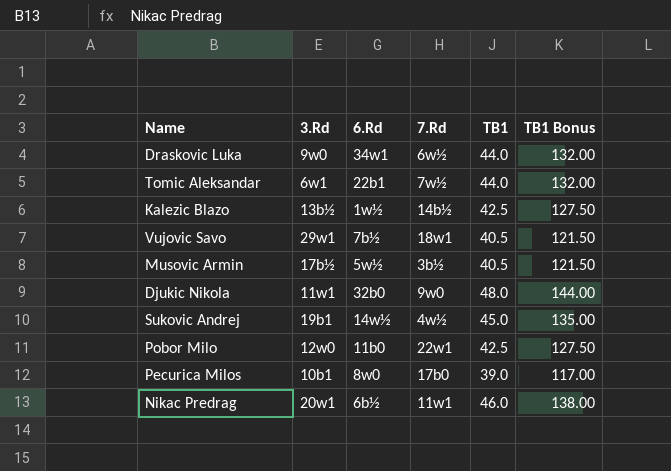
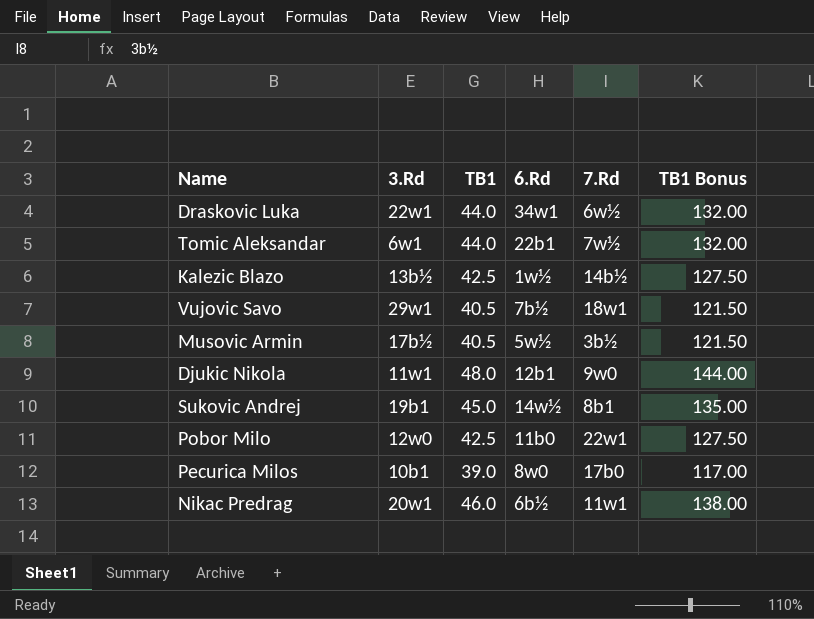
column TB1 | position: 5 -> 3
Draskovic Luka | 3.Rd: 9w0 -> 22w1
Djukic Nikola | 6.Rd: 32b0 -> 12b1
Sukovic Andrej | 7.Rd: 4w½ -> 8b1

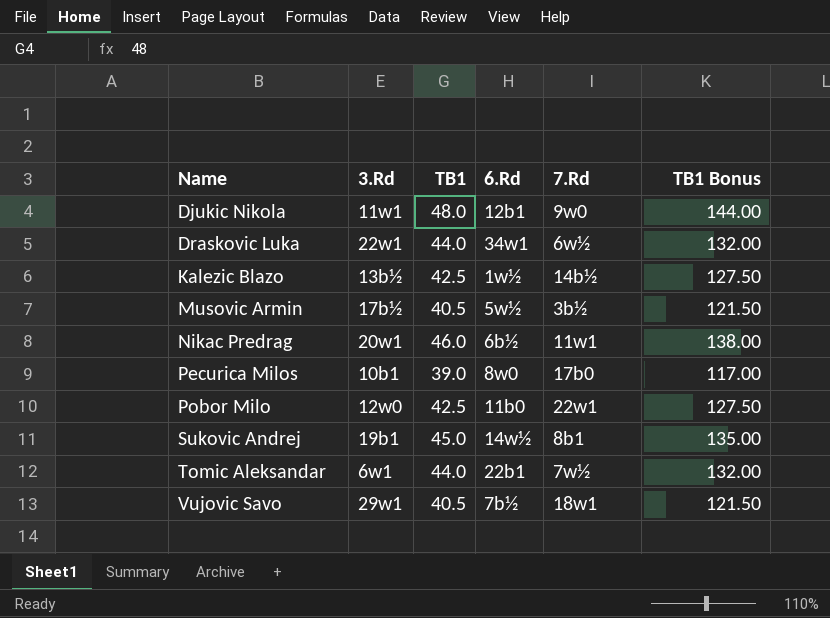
row order: none -> Name ascending

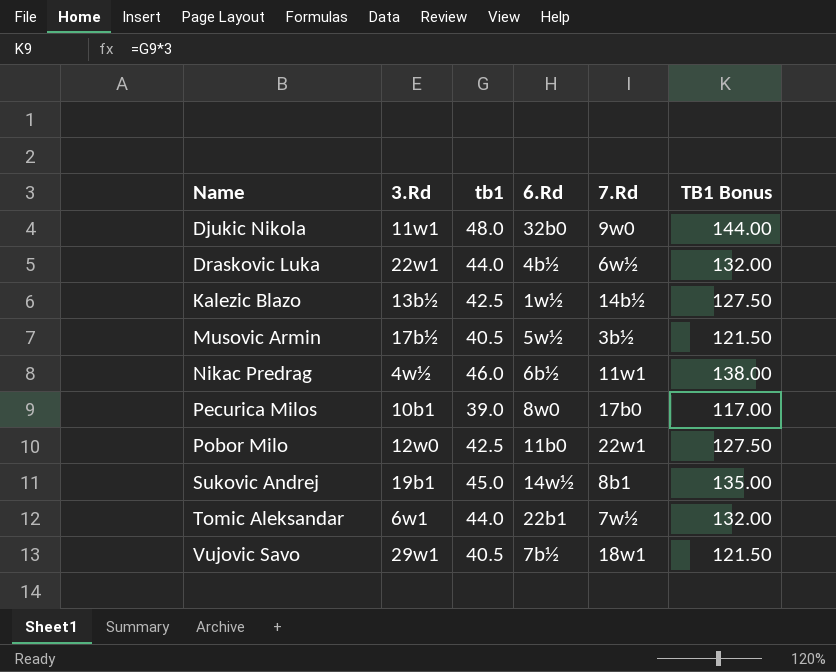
column name: TB1 -> tb1
Djukic Nikola | 6.Rd: 12b1 -> 32b0
Draskovic Luka | 6.Rd: 34w1 -> 4b½
Nikac Predrag | 3.Rd: 20w1 -> 4w½

